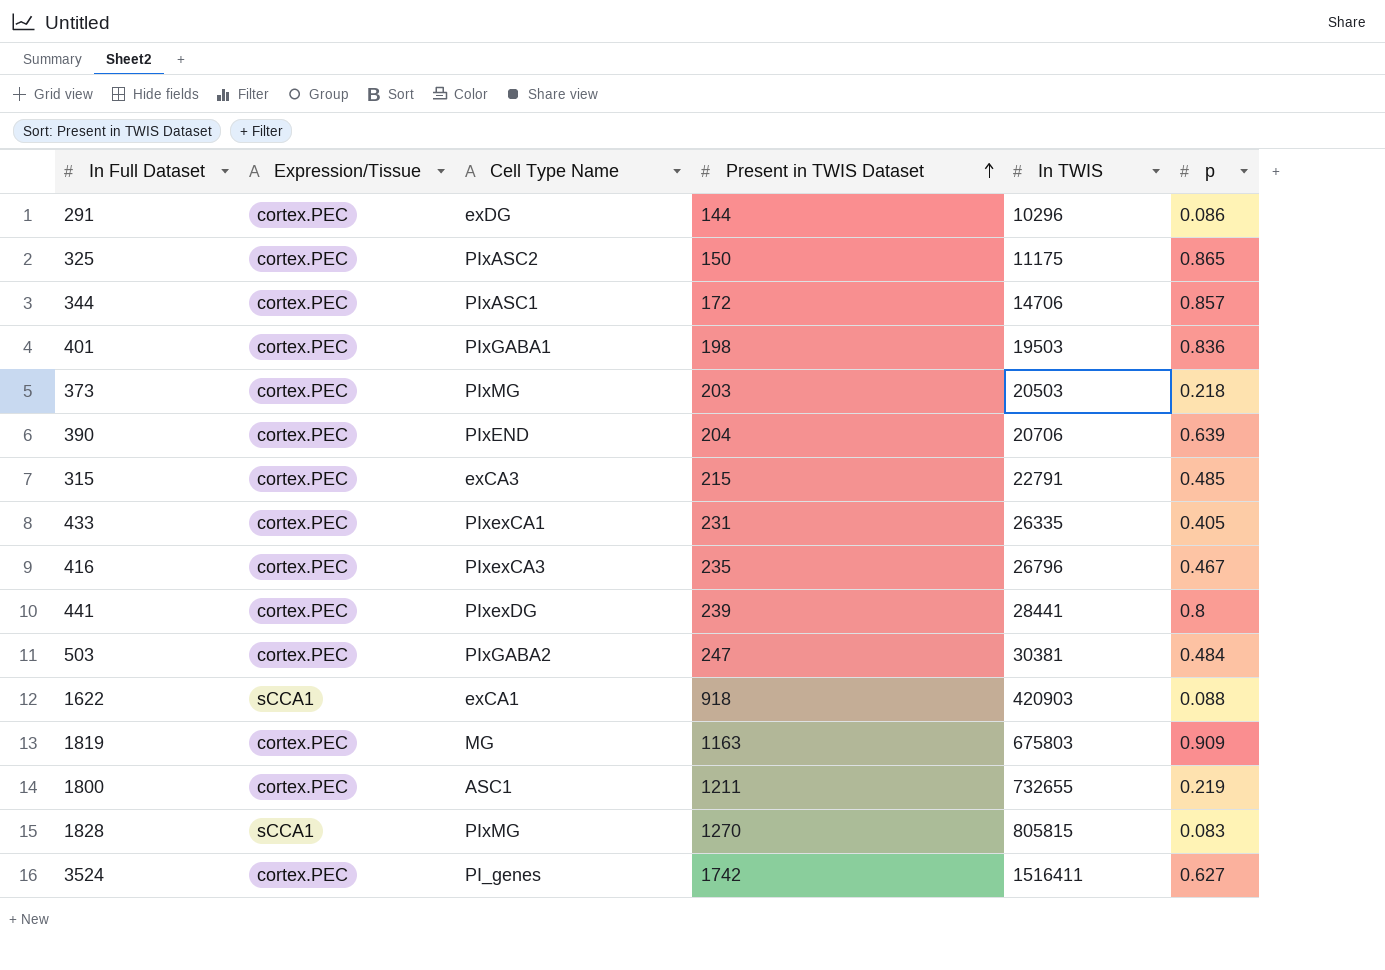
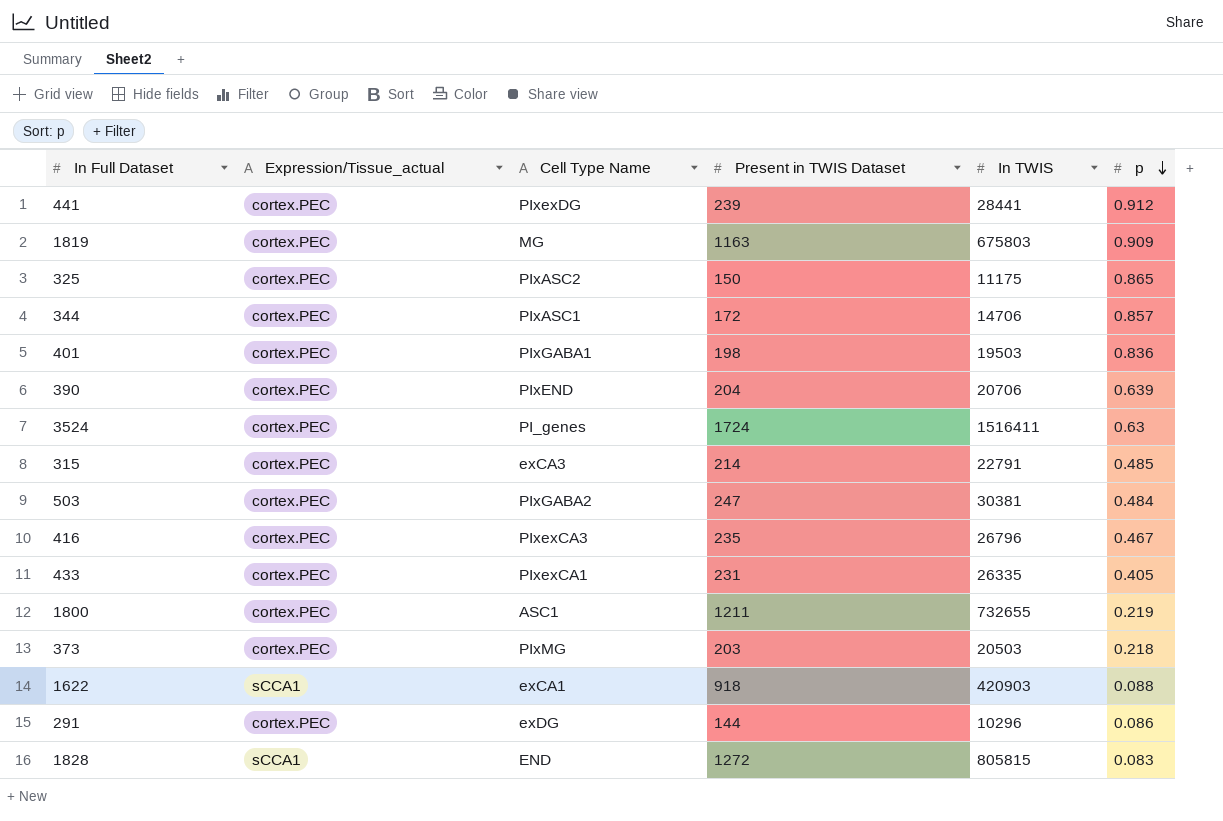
row order: Present in TWIS Dataset ascending -> p descending
column name: Expression/Tissue -> Expression/Tissue_actual
441 | p: 0.8 -> 0.912
3524 | Present in TWIS Dataset: 1742 -> 1724
3524 | p: 0.627 -> 0.63
315 | Present in TWIS Dataset: 215 -> 214
1828 | Cell Type Name: PIxMG -> END
1828 | Present in TWIS Dataset: 1270 -> 1272

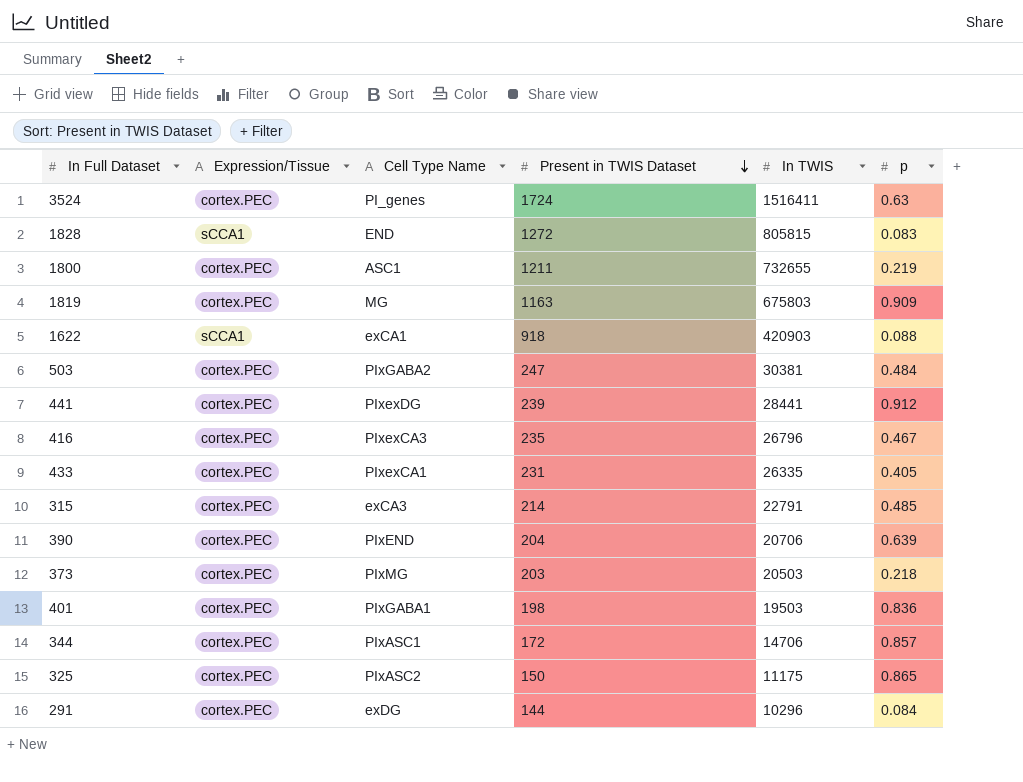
row order: p descending -> Present in TWIS Dataset descending
column name: Expression/Tissue_actual -> Expression/Tissue
291 | p: 0.086 -> 0.084

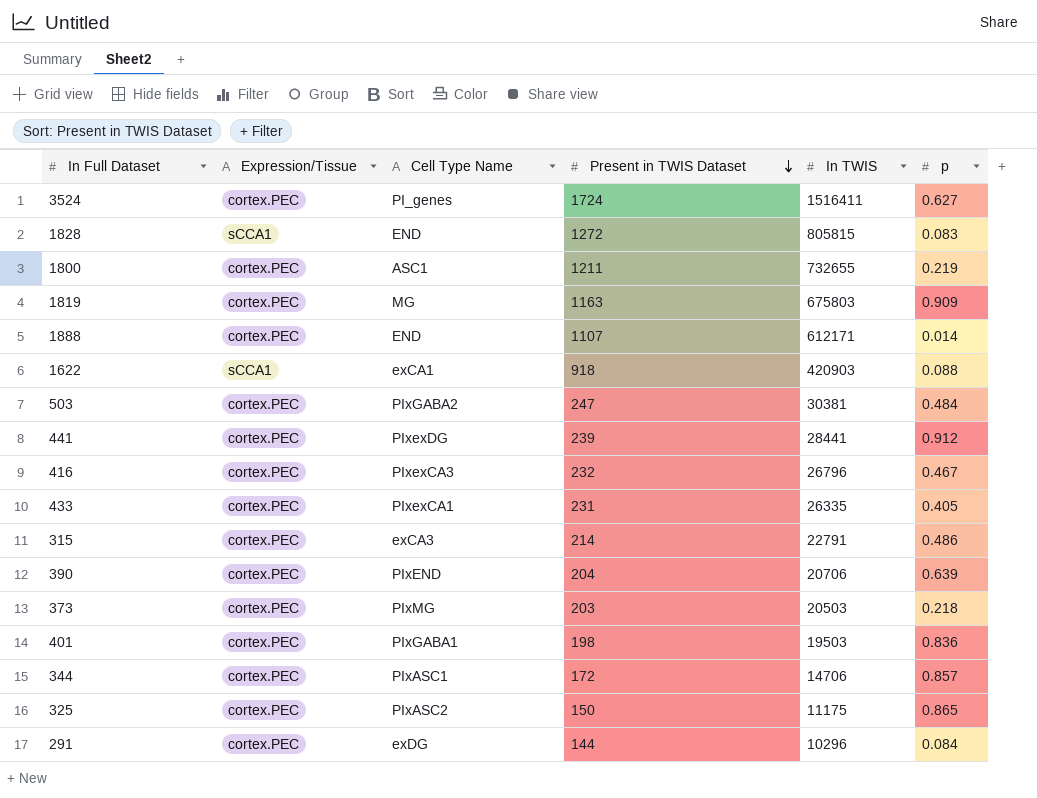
3524 | p: 0.63 -> 0.627
row 1888: none -> cortex.PEC | END | 1107 | 612171 | 0.014
416 | Present in TWIS Dataset: 235 -> 232
315 | p: 0.485 -> 0.486

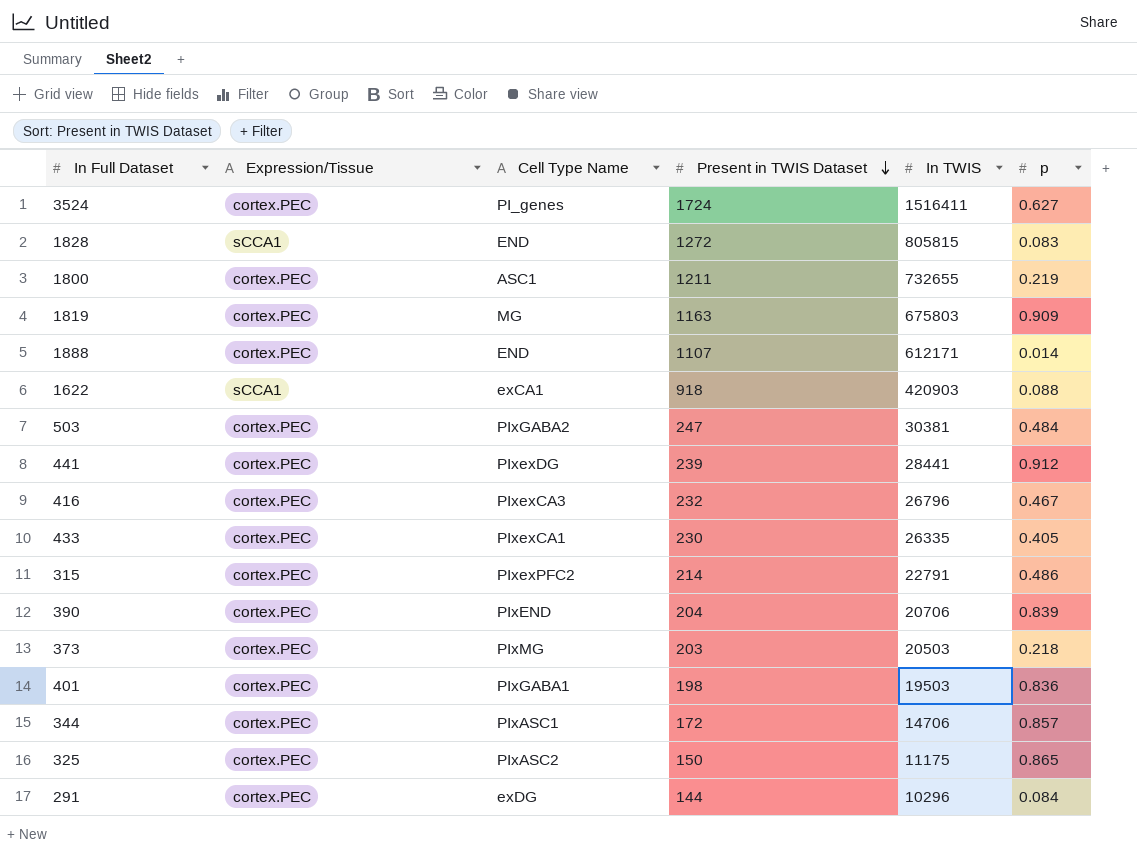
433 | Present in TWIS Dataset: 231 -> 230
315 | Cell Type Name: exCA3 -> PIxexPFC2
390 | p: 0.639 -> 0.839

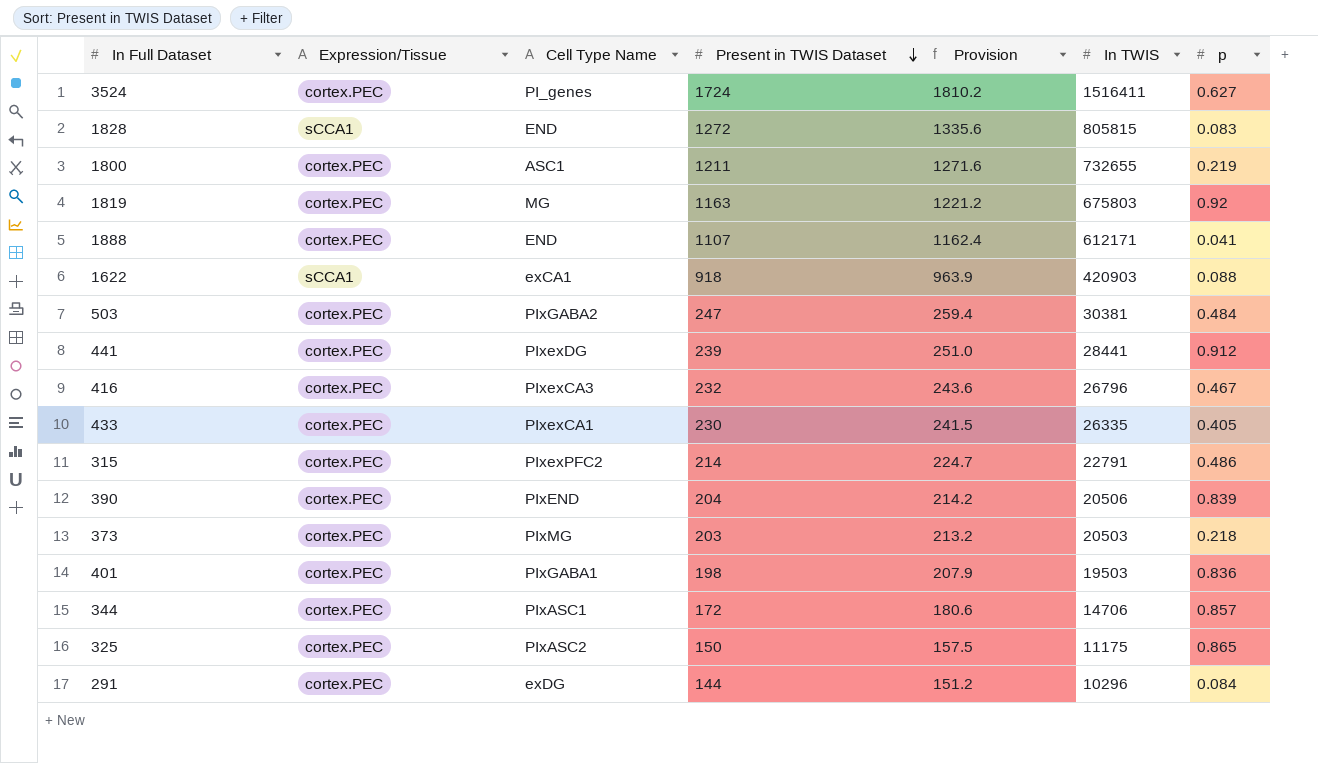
column Provision | formula: none -> [Present in TWIS Dataset] * 1.05
1819 | p: 0.909 -> 0.92
1888 | p: 0.014 -> 0.041
390 | In TWIS: 20706 -> 20506

